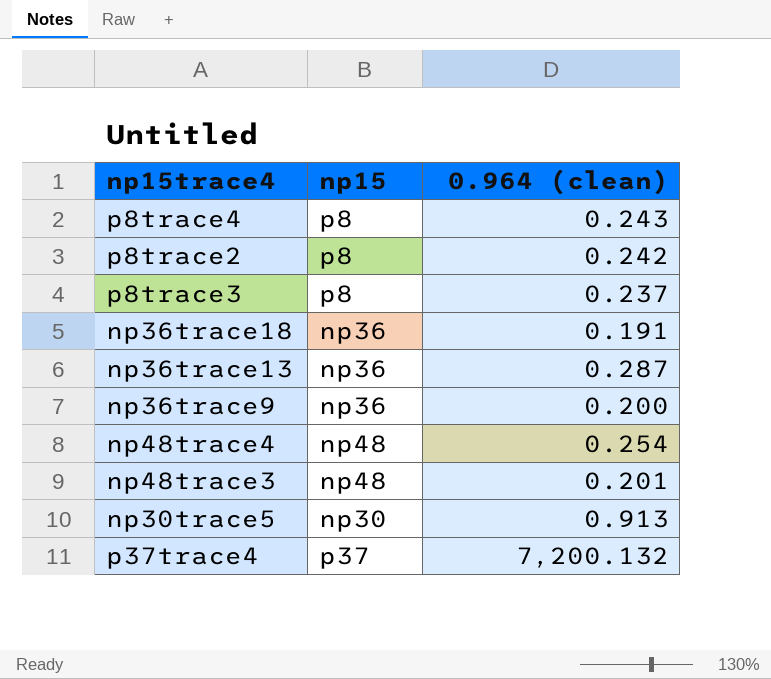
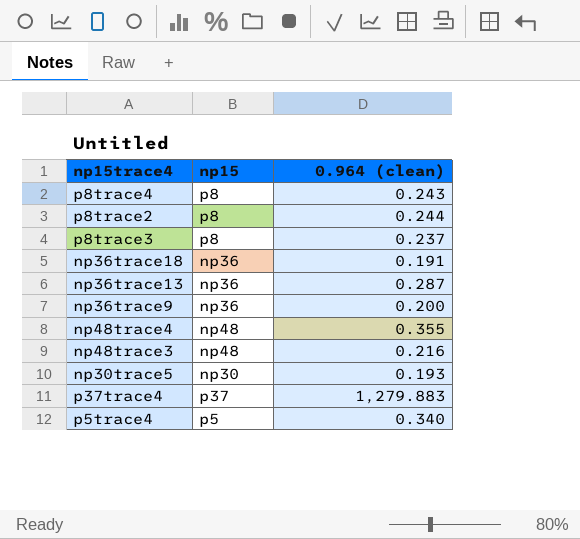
p8trace2 | 0.964 (clean): 0.242 -> 0.244
np48trace4 | 0.964 (clean): 0.254 -> 0.355
np48trace3 | 0.964 (clean): 0.201 -> 0.216
np30trace5 | 0.964 (clean): 0.913 -> 0.193
p37trace4 | 0.964 (clean): 7,200.132 -> 1,279.883
row p5trace4: none -> p5 | 0.340

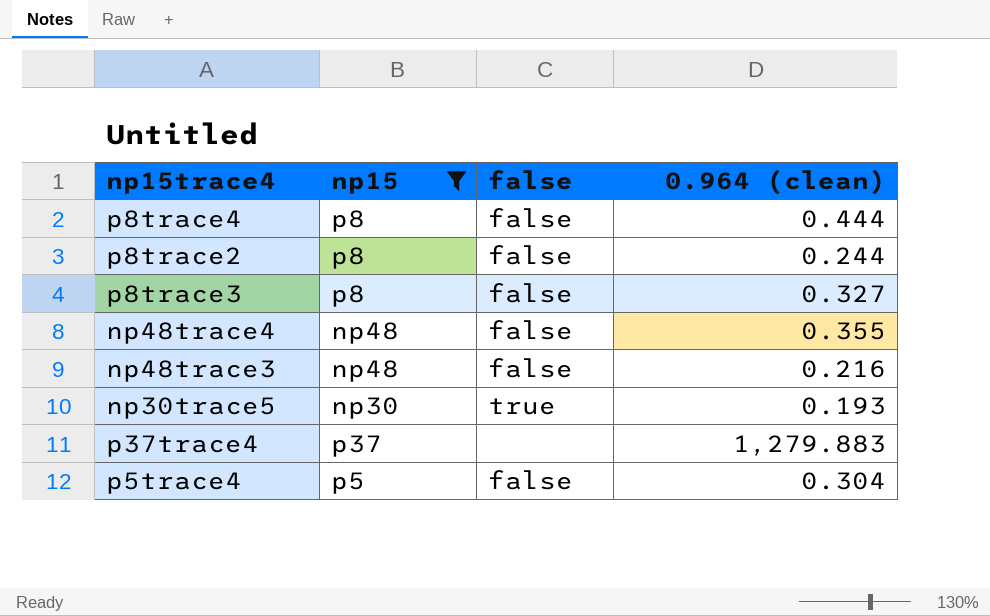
filter: none -> np15 != np36
column false | position: none -> 3
p8trace4 | 0.964 (clean): 0.243 -> 0.444
p8trace3 | 0.964 (clean): 0.237 -> 0.327
p5trace4 | 0.964 (clean): 0.340 -> 0.304

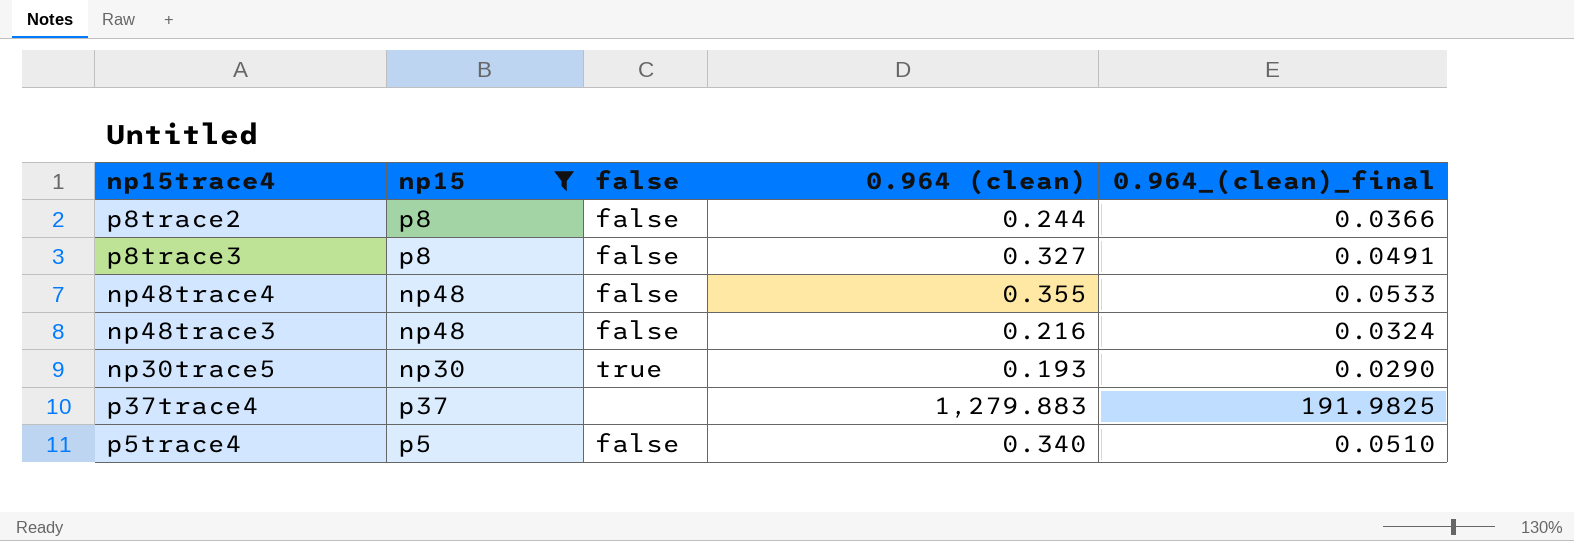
column 0.964_(clean)_final | formula: none -> [0.964 (clean)] * 0.15
row p8trace4: p8 | false | 0.444 -> none
p5trace4 | 0.964 (clean): 0.304 -> 0.340

